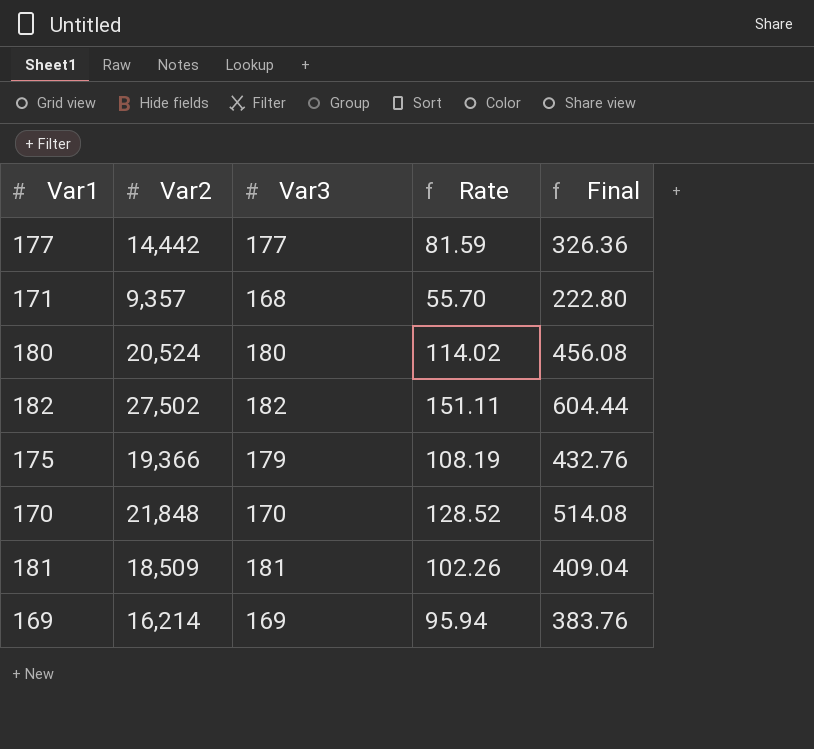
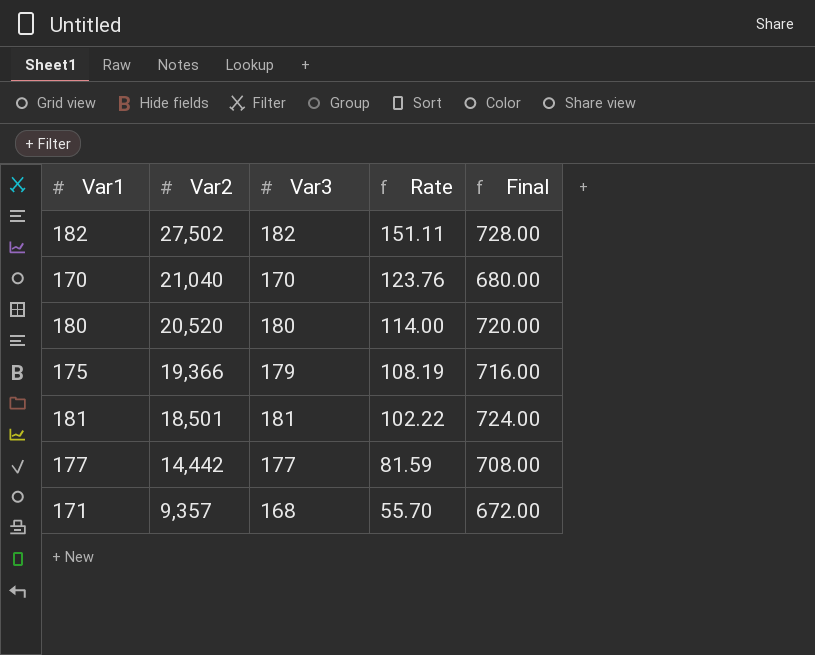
row order: none -> Var2 descending
column Final | formula: [Rate] * 4 -> [Var3] * 4
row 169: 16,214 | 169 | 95.94 | 383.76 -> none
170 | Var2: 21,848 -> 21,040
170 | Rate: 128.52 -> 123.76
180 | Var2: 20,524 -> 20,520
180 | Rate: 114.02 -> 114.00
181 | Var2: 18,509 -> 18,501
181 | Rate: 102.26 -> 102.22

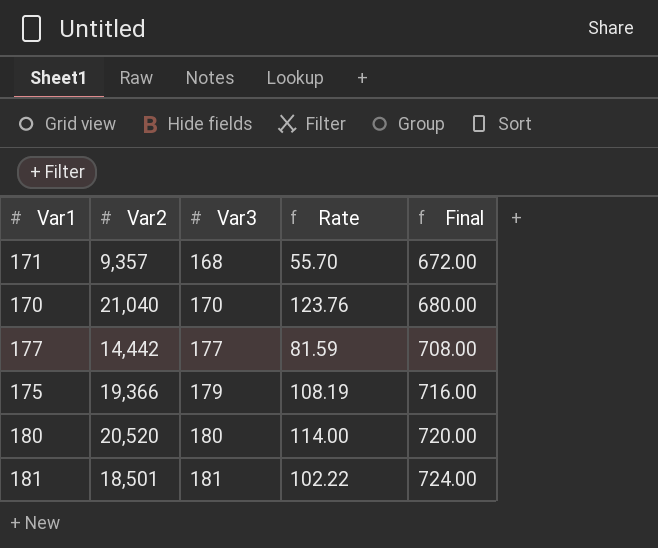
row order: Var2 descending -> Var3 ascending
row 182: 27,502 | 182 | 151.11 | 728.00 -> none

